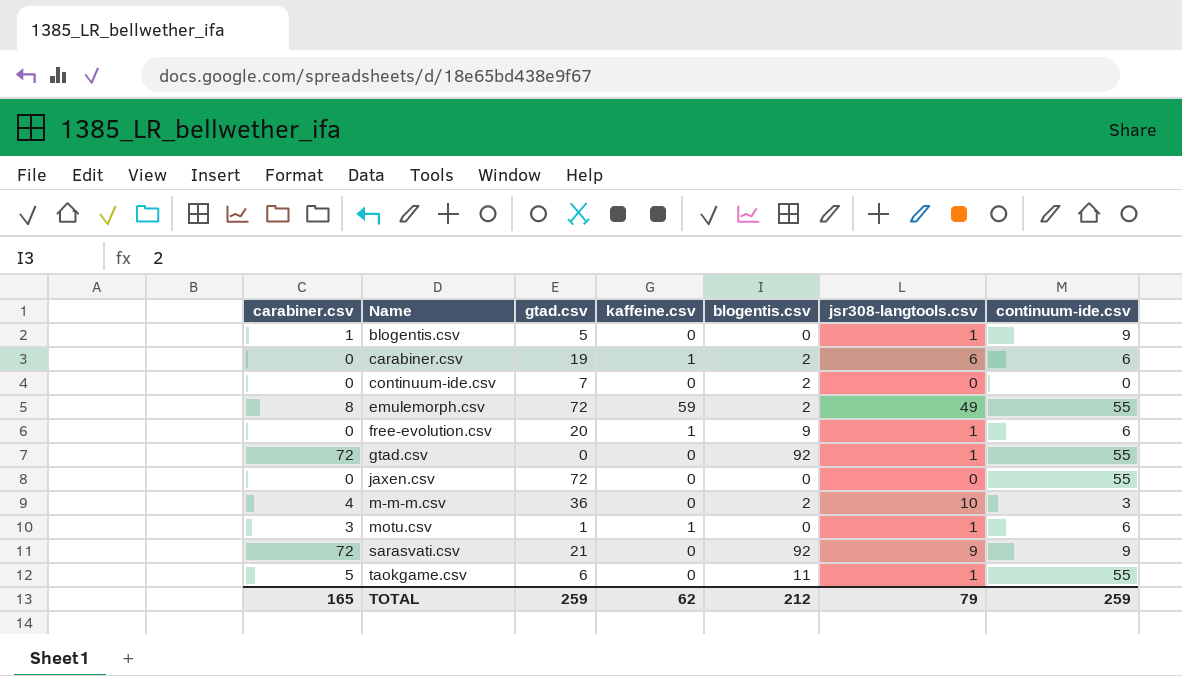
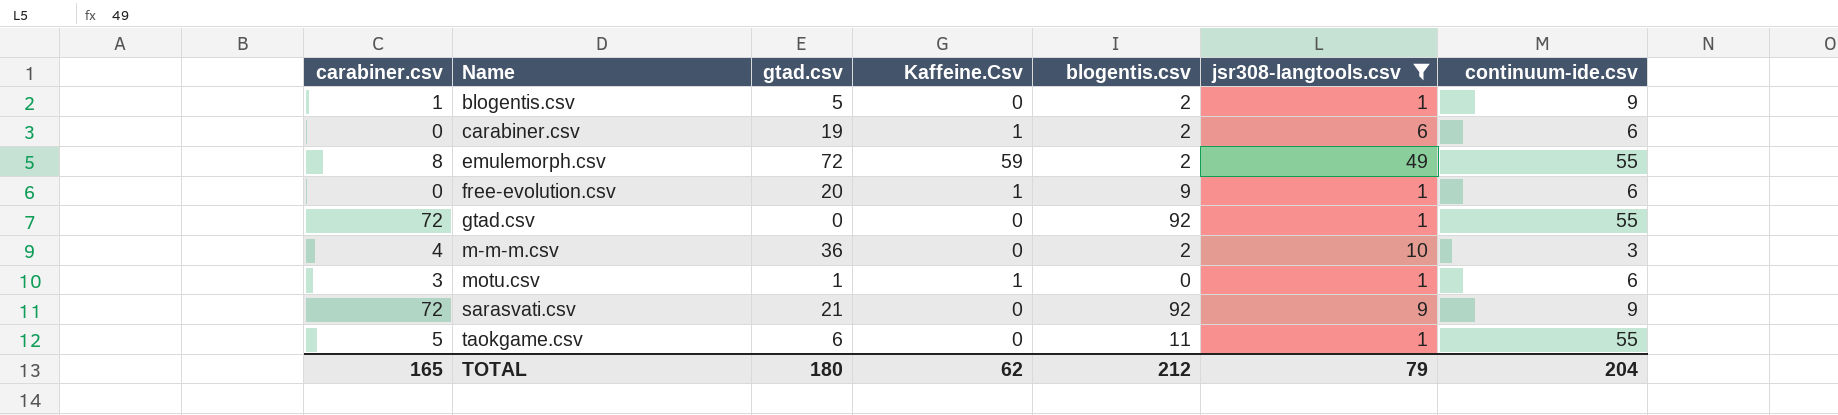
filter: none -> jsr308-langtools.csv != 0
column name: kaffeine.csv -> Kaffeine.Csv
blogentis.csv | blogentis.csv: 0 -> 2
TOTAL | gtad.csv: 259 -> 180
TOTAL | continuum-ide.csv: 259 -> 204

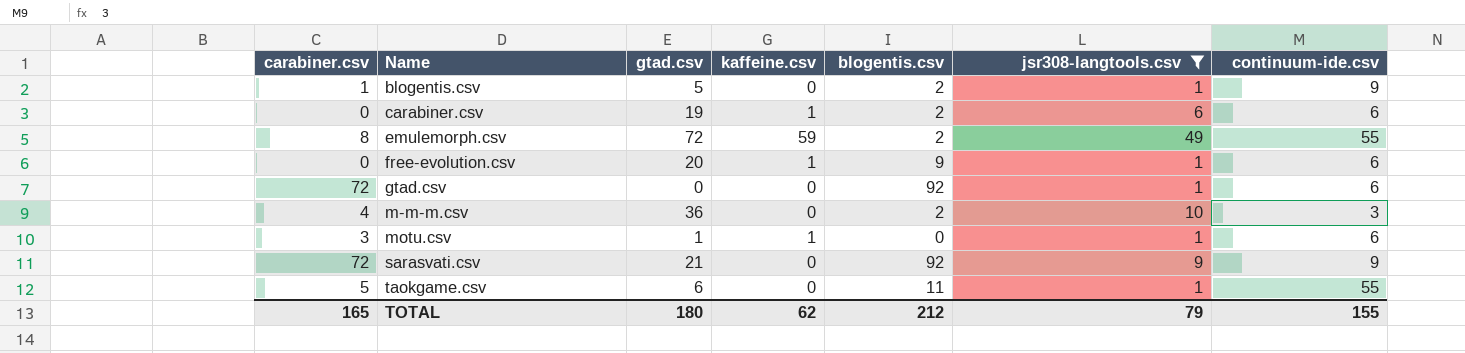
column name: Kaffeine.Csv -> kaffeine.csv
gtad.csv | continuum-ide.csv: 55 -> 6
TOTAL | continuum-ide.csv: 204 -> 155

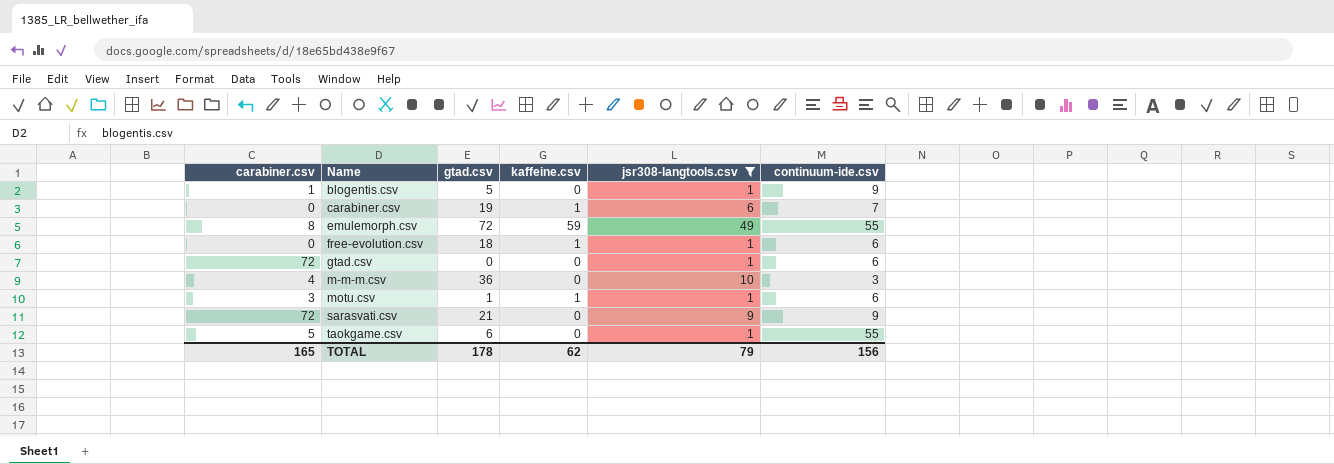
column blogentis.csv | position: 5 -> none
carabiner.csv | continuum-ide.csv: 6 -> 7
free-evolution.csv | gtad.csv: 20 -> 18
TOTAL | gtad.csv: 180 -> 178
TOTAL | continuum-ide.csv: 155 -> 156

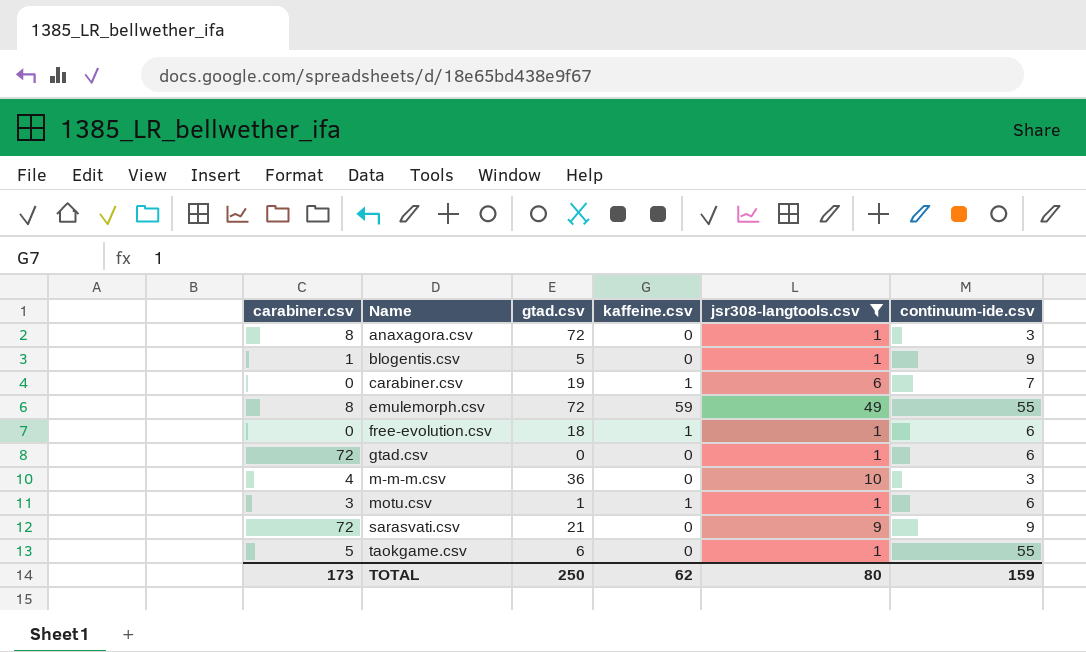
row anaxagora.csv: none -> 8 | 72 | 0 | 1 | 3
TOTAL | carabiner.csv: 165 -> 173
TOTAL | gtad.csv: 178 -> 250
TOTAL | jsr308-langtools.csv: 79 -> 80
TOTAL | continuum-ide.csv: 156 -> 159

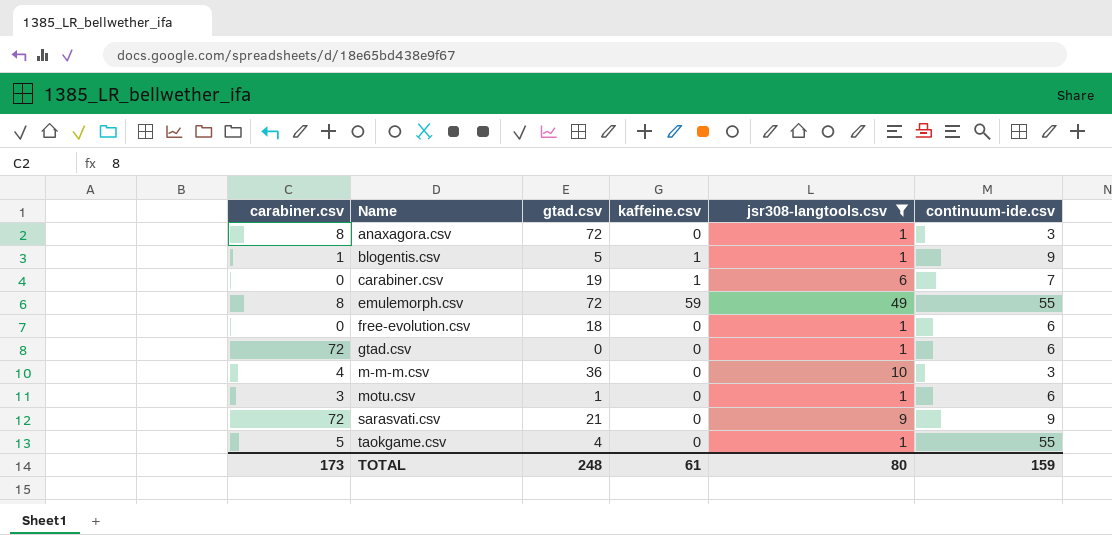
blogentis.csv | kaffeine.csv: 0 -> 1
free-evolution.csv | kaffeine.csv: 1 -> 0
motu.csv | kaffeine.csv: 1 -> 0
taokgame.csv | gtad.csv: 6 -> 4
TOTAL | gtad.csv: 250 -> 248
TOTAL | kaffeine.csv: 62 -> 61

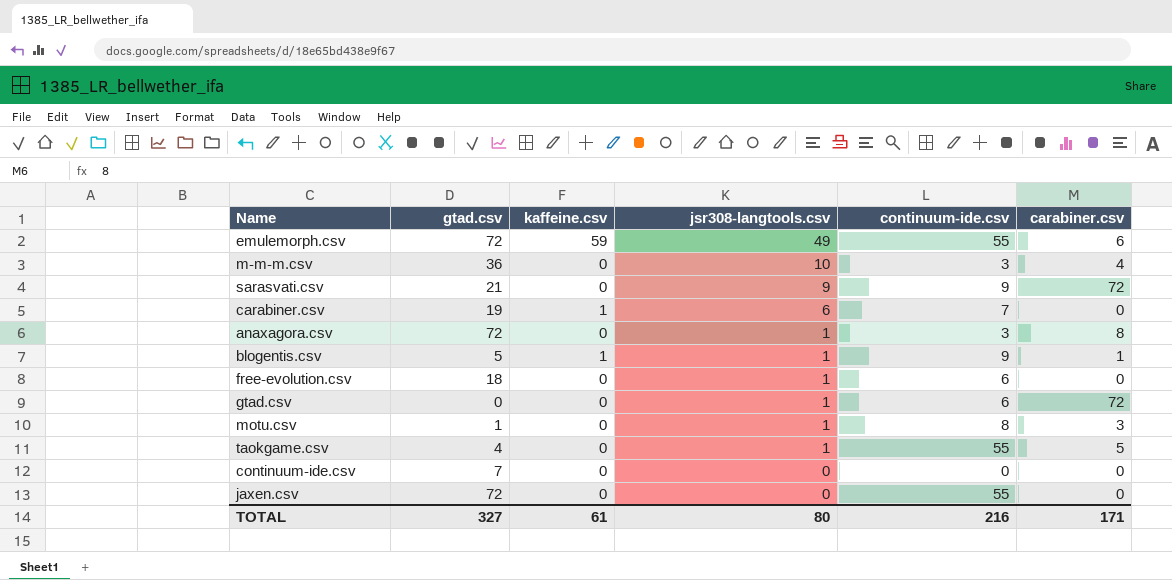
filter: jsr308-langtools.csv != 0 -> none
row order: Name ascending -> jsr308-langtools.csv descending
column carabiner.csv | position: 1 -> 6
emulemorph.csv | carabiner.csv: 8 -> 6
motu.csv | continuum-ide.csv: 6 -> 8
TOTAL | gtad.csv: 248 -> 327
TOTAL | continuum-ide.csv: 159 -> 216
TOTAL | carabiner.csv: 173 -> 171

